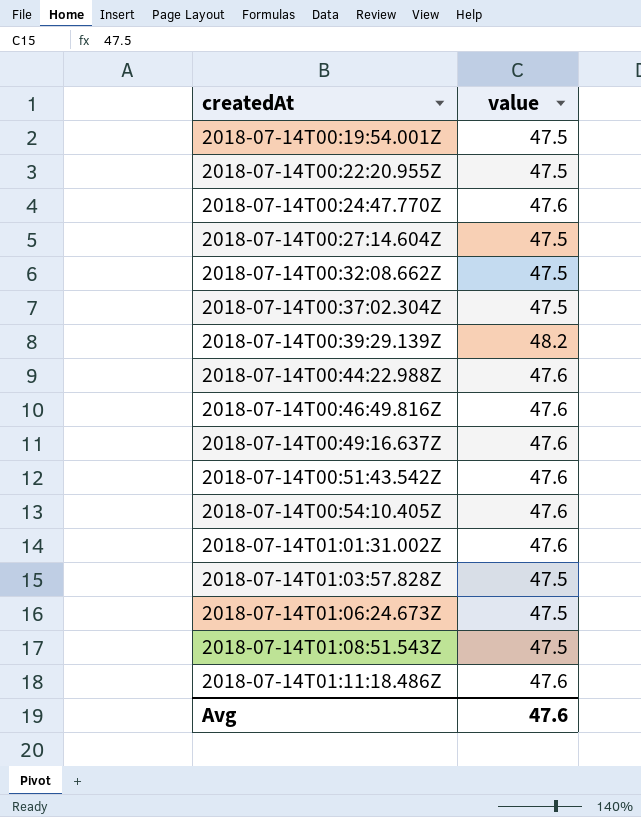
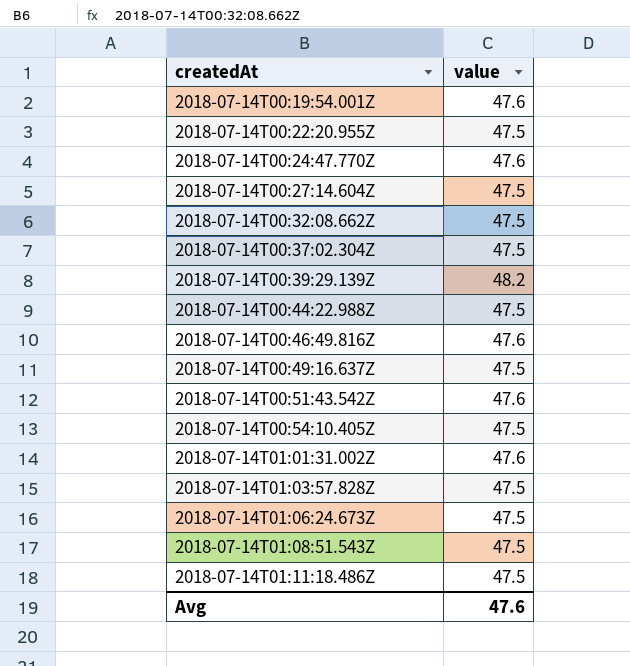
2018-07-14T00:19:54.001Z | value: 47.5 -> 47.6
2018-07-14T00:44:22.988Z | value: 47.6 -> 47.5
2018-07-14T00:49:16.637Z | value: 47.6 -> 47.5
2018-07-14T00:54:10.405Z | value: 47.6 -> 47.5
2018-07-14T01:11:18.486Z | value: 47.6 -> 47.5

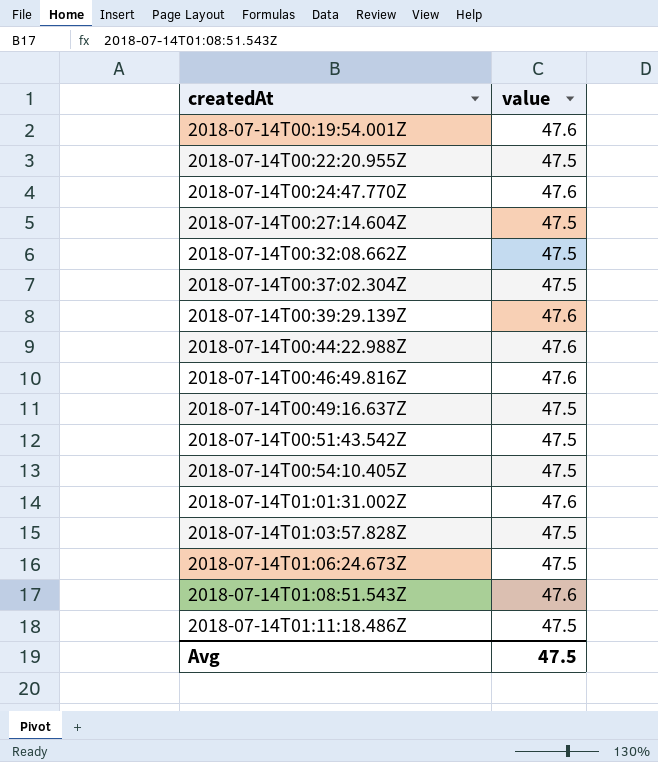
2018-07-14T00:39:29.139Z | value: 48.2 -> 47.6
2018-07-14T00:44:22.988Z | value: 47.5 -> 47.6
2018-07-14T00:51:43.542Z | value: 47.6 -> 47.5
2018-07-14T01:08:51.543Z | value: 47.5 -> 47.6
Avg | value: 47.6 -> 47.5

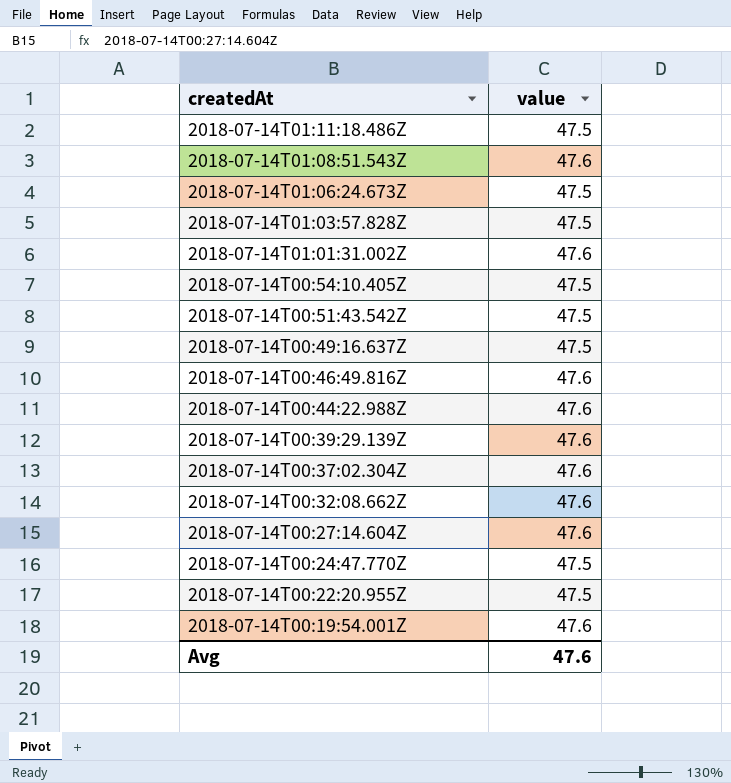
row order: createdAt ascending -> createdAt descending
2018-07-14T00:37:02.304Z | value: 47.5 -> 47.6
2018-07-14T00:32:08.662Z | value: 47.5 -> 47.6
2018-07-14T00:27:14.604Z | value: 47.5 -> 47.6
2018-07-14T00:24:47.770Z | value: 47.6 -> 47.5
Avg | value: 47.5 -> 47.6

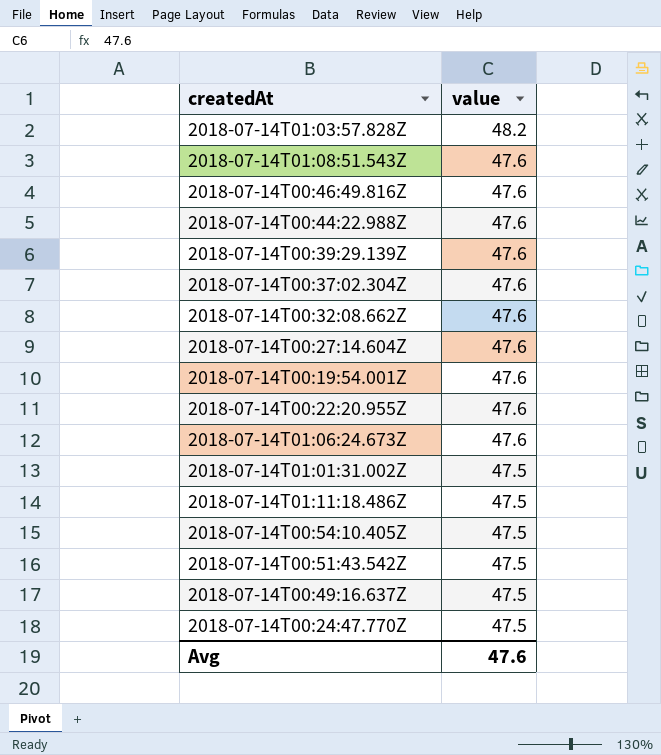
row order: createdAt descending -> value descending
2018-07-14T01:03:57.828Z | value: 47.5 -> 48.2
2018-07-14T00:22:20.955Z | value: 47.5 -> 47.6
2018-07-14T01:06:24.673Z | value: 47.5 -> 47.6
2018-07-14T01:01:31.002Z | value: 47.6 -> 47.5

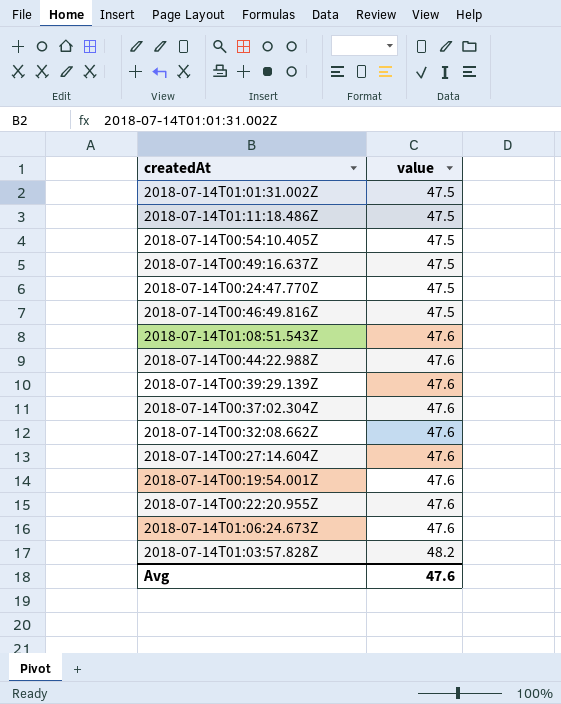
row order: value descending -> value ascending
row 2018-07-14T00:51:43.542Z: 47.5 -> none
2018-07-14T00:46:49.816Z | value: 47.6 -> 47.5

